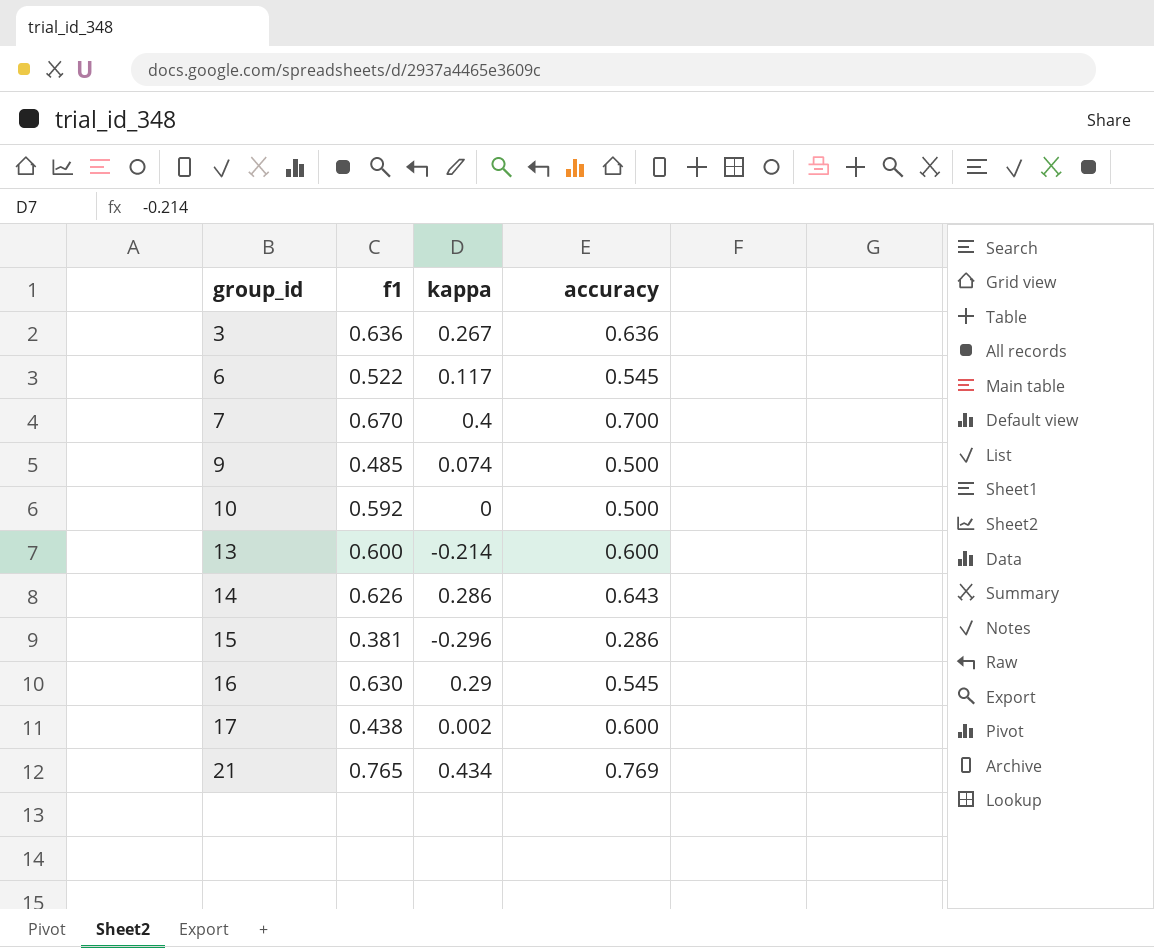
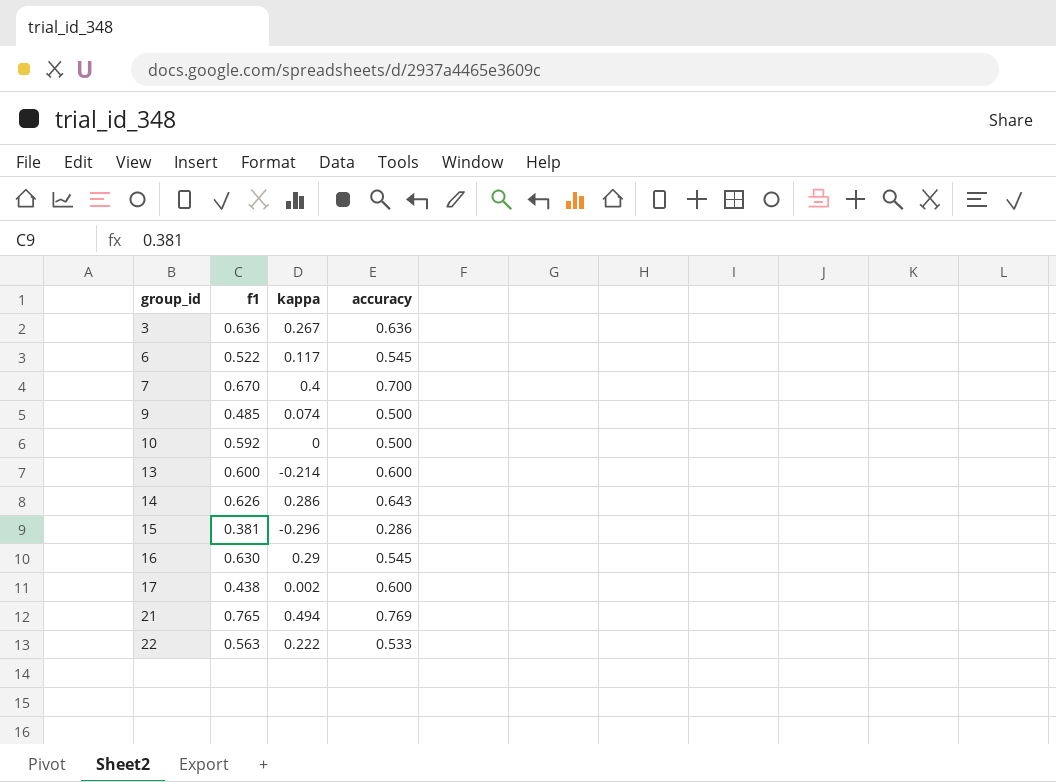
21 | kappa: 0.434 -> 0.494
row 22: none -> 0.563 | 0.222 | 0.533

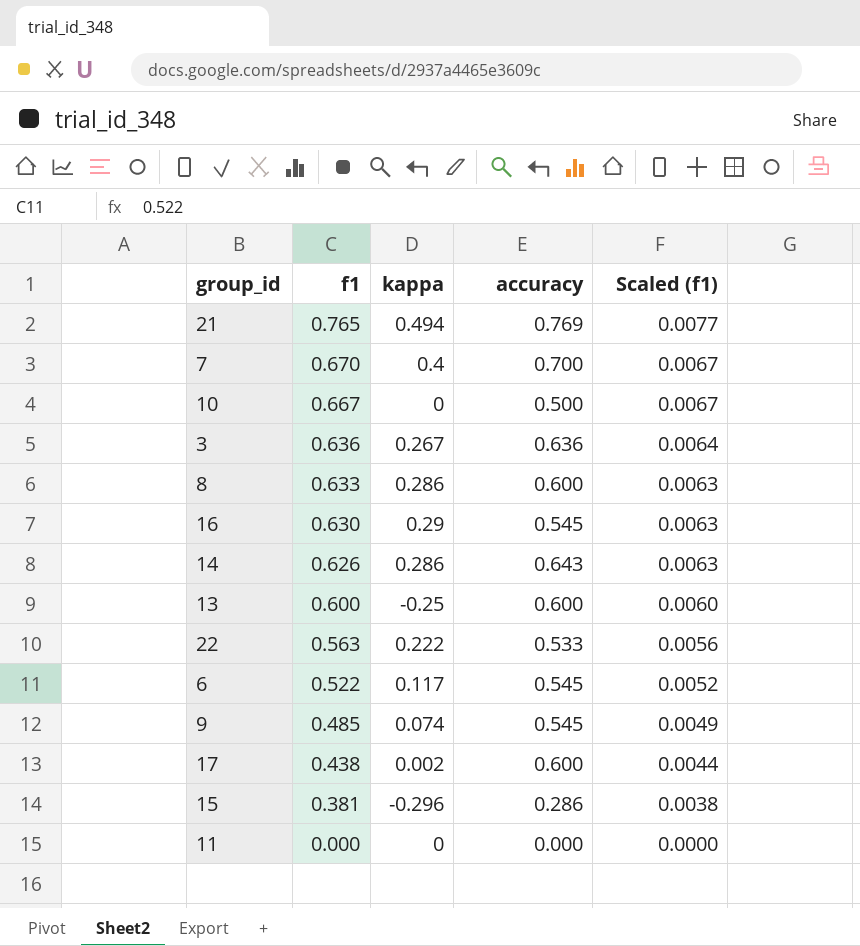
row order: group_id ascending -> f1 descending
column Scaled (f1) | formula: none -> [f1] * 0.01
10 | f1: 0.592 -> 0.667
row 8: none -> 0.633 | 0.286 | 0.600 | 0.0063
13 | kappa: -0.214 -> -0.25
9 | accuracy: 0.500 -> 0.545
row 11: none -> 0.000 | 0 | 0.000 | 0.0000

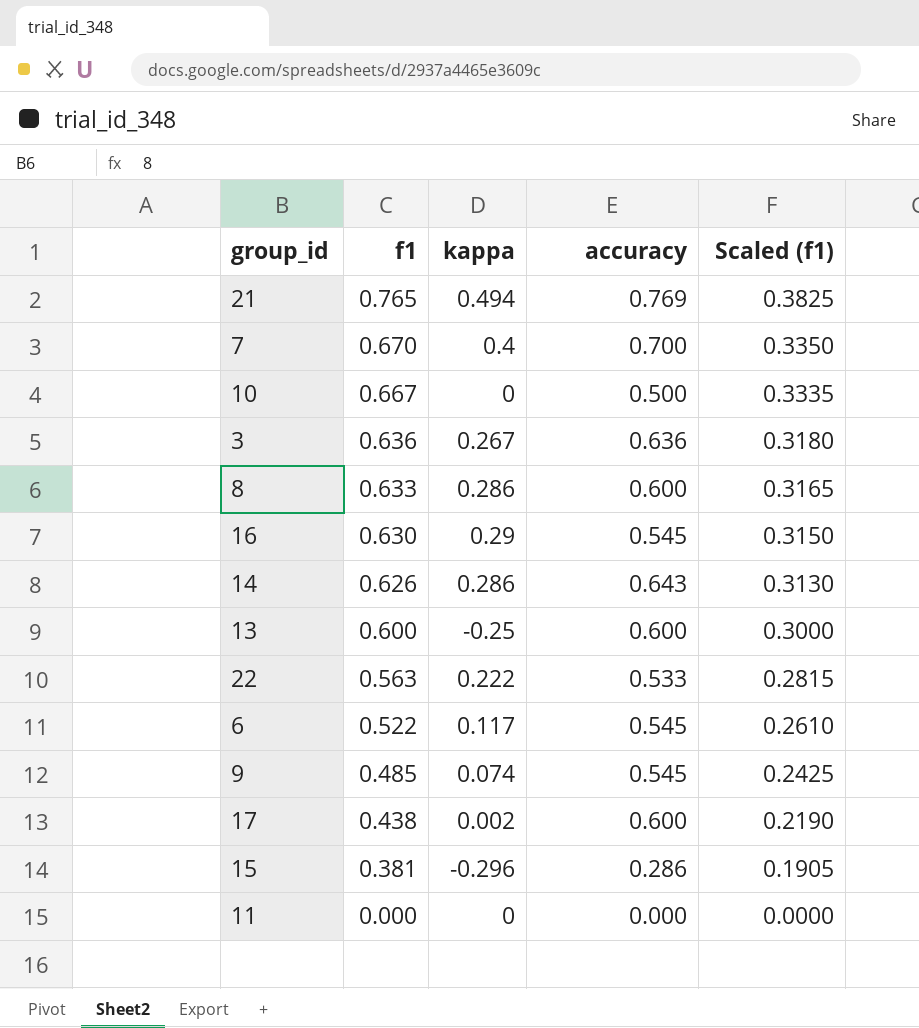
column Scaled (f1) | formula: [f1] * 0.01 -> [f1] * 0.5

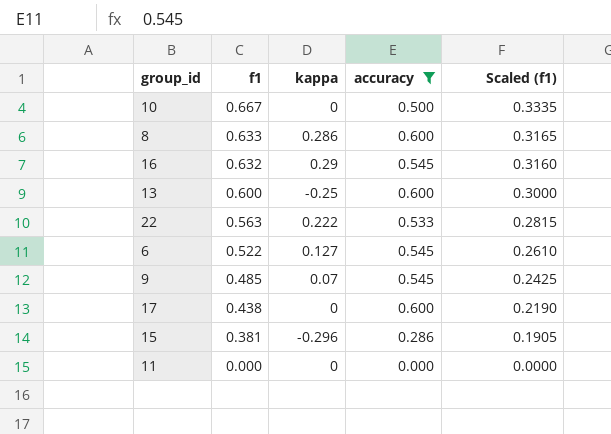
filter: none -> accuracy <= 0.600
16 | f1: 0.630 -> 0.632
16 | Scaled (f1): 0.3150 -> 0.3160
6 | kappa: 0.117 -> 0.127
9 | kappa: 0.074 -> 0.07
17 | kappa: 0.002 -> 0

